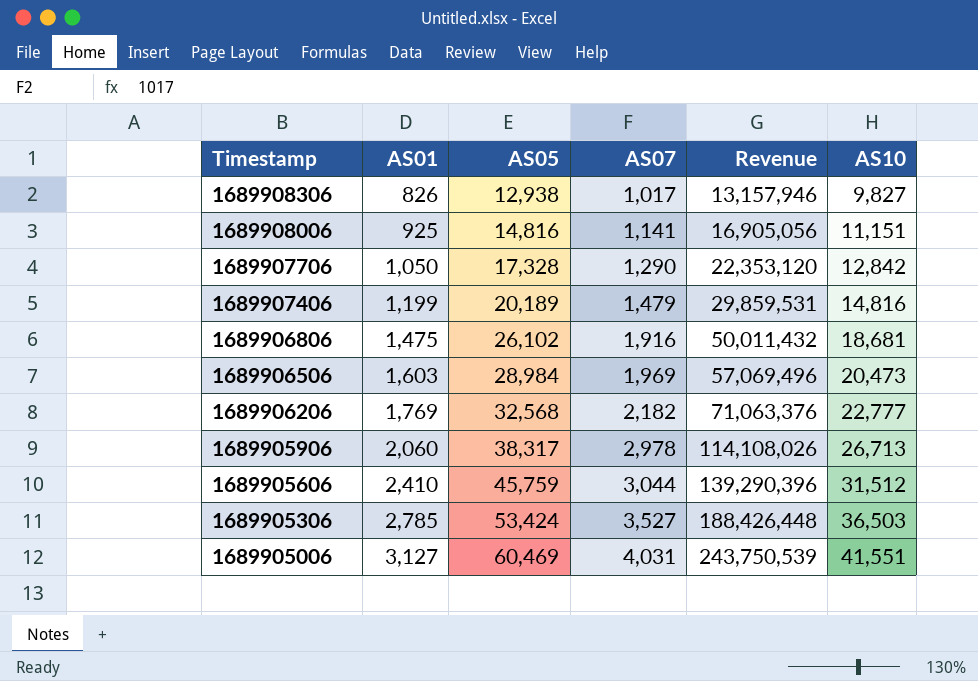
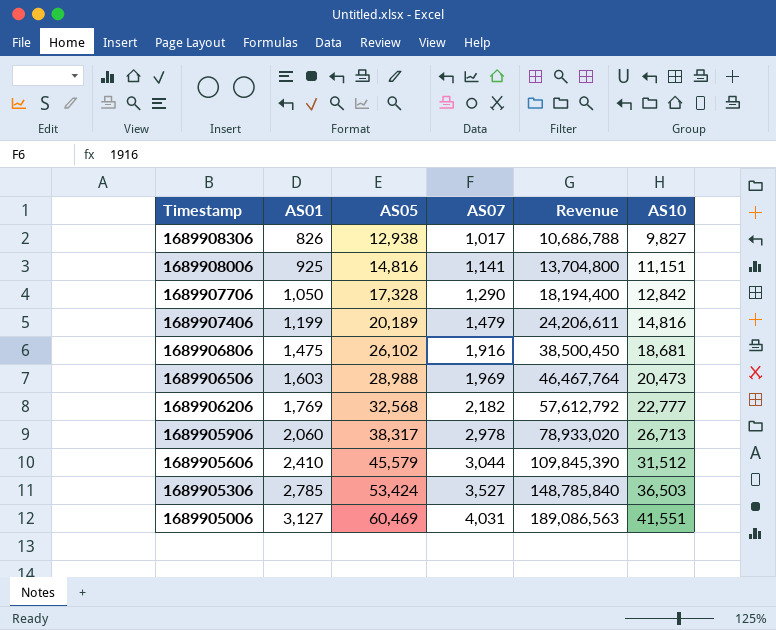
column Revenue | formula: [AS05] * [AS07] -> [AS01] * [AS05]
1689906506 | AS05: 28,984 -> 28,988
1689905606 | AS05: 45,759 -> 45,579

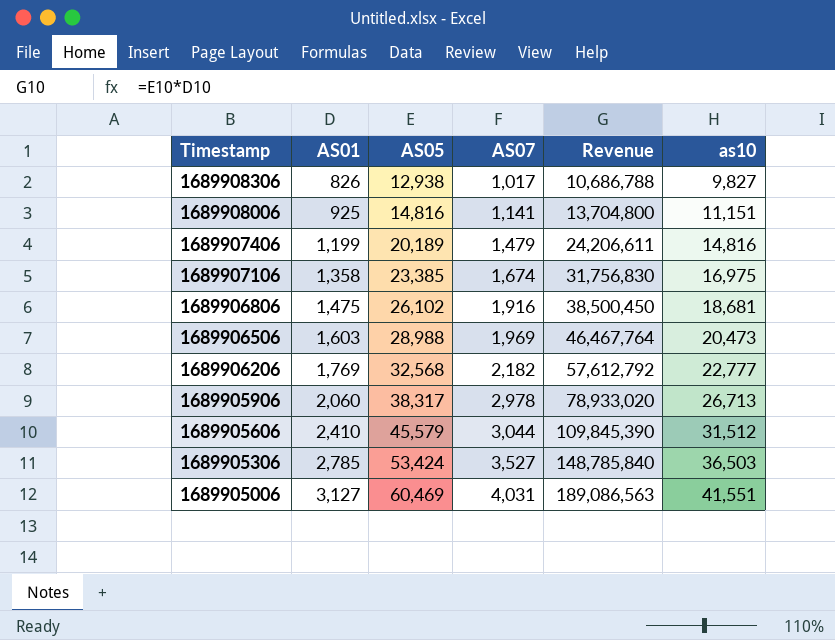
column name: AS10 -> as10
row 1689907706: 1,050 | 17,328 | 1,290 | 18,194,400 | 12,842 -> none
row 1689907106: none -> 1,358 | 23,385 | 1,674 | 31,756,830 | 16,975

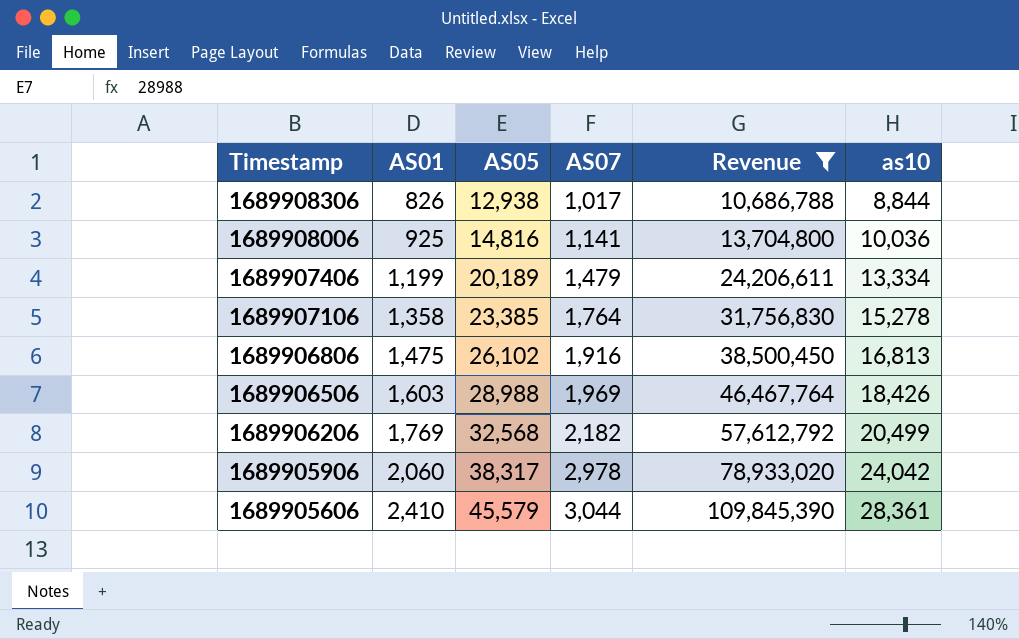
filter: none -> Revenue <= 109,845,390
1689908306 | as10: 9,827 -> 8,844
1689908006 | as10: 11,151 -> 10,036
1689907406 | as10: 14,816 -> 13,334
1689907106 | AS07: 1,674 -> 1,764
1689907106 | as10: 16,975 -> 15,278
1689906806 | as10: 18,681 -> 16,813
1689906506 | as10: 20,473 -> 18,426
1689906206 | as10: 22,777 -> 20,499
1689905906 | as10: 26,713 -> 24,042
1689905606 | as10: 31,512 -> 28,361

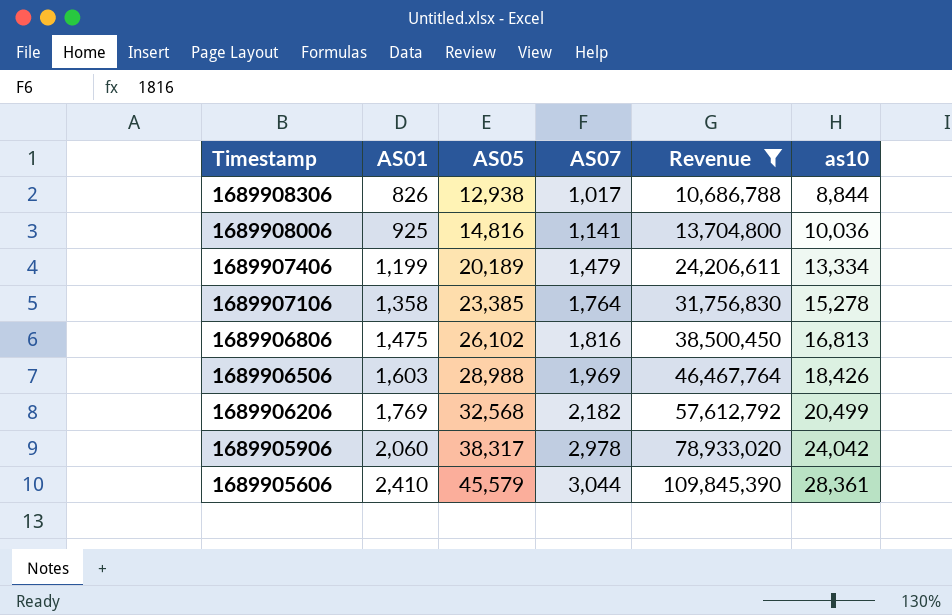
1689906806 | AS07: 1,916 -> 1,816

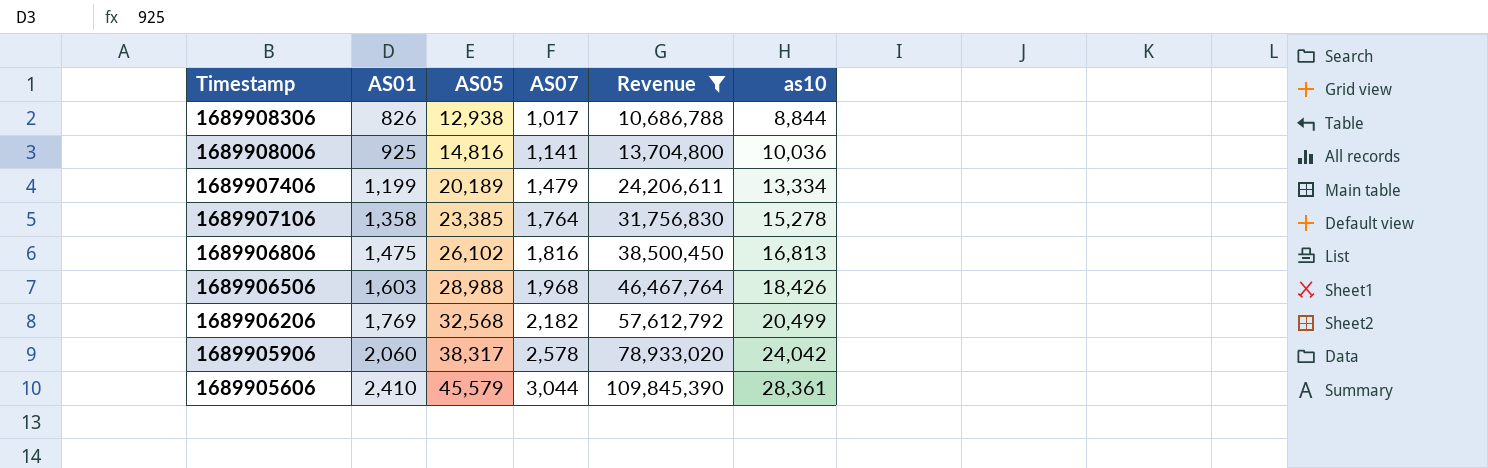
1689906506 | AS07: 1,969 -> 1,968
1689905906 | AS07: 2,978 -> 2,578

